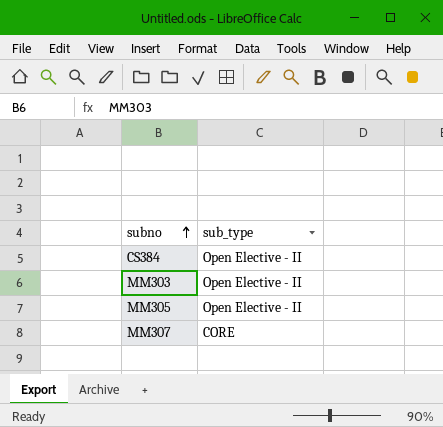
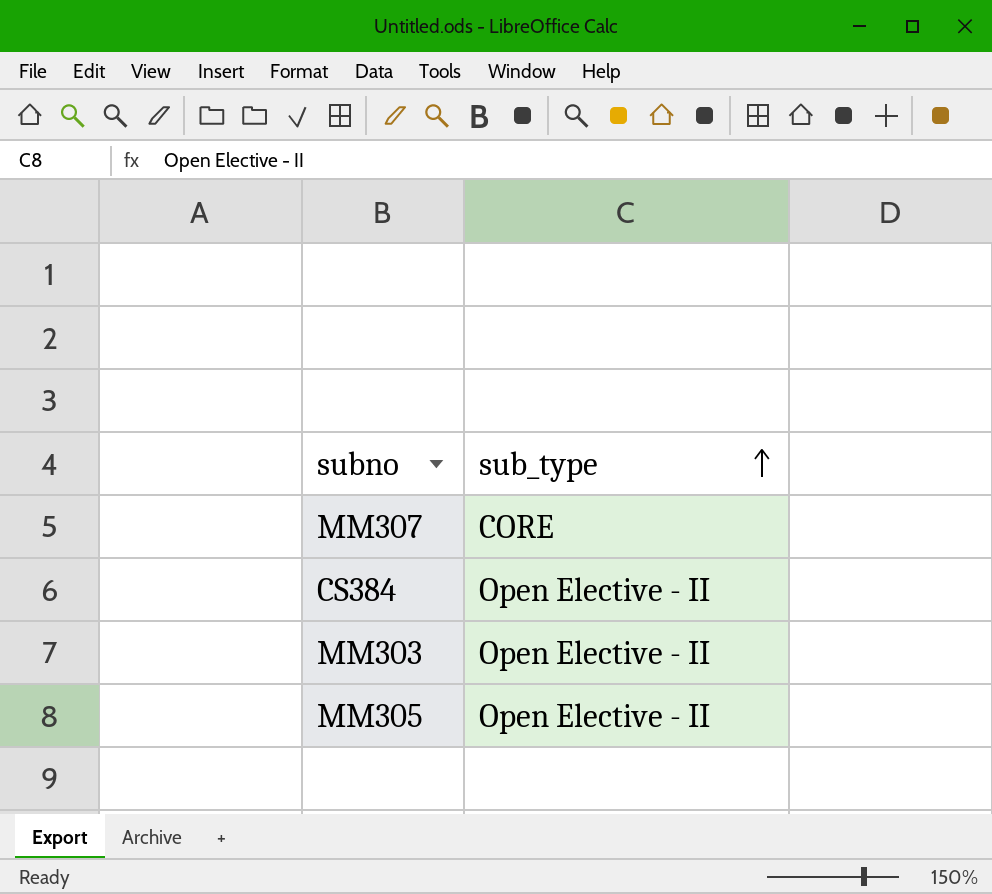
row order: subno ascending -> sub_type ascending

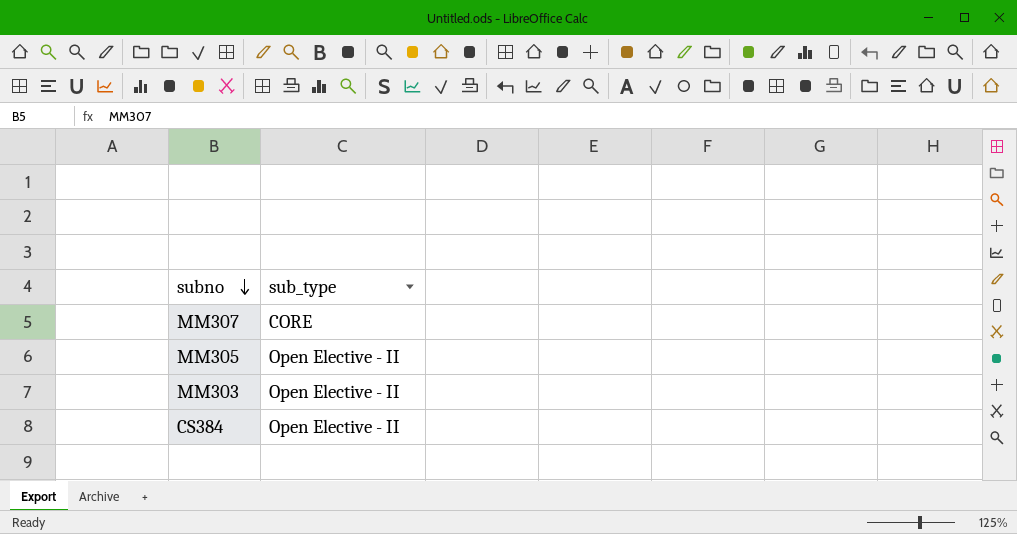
row order: sub_type ascending -> subno descending

